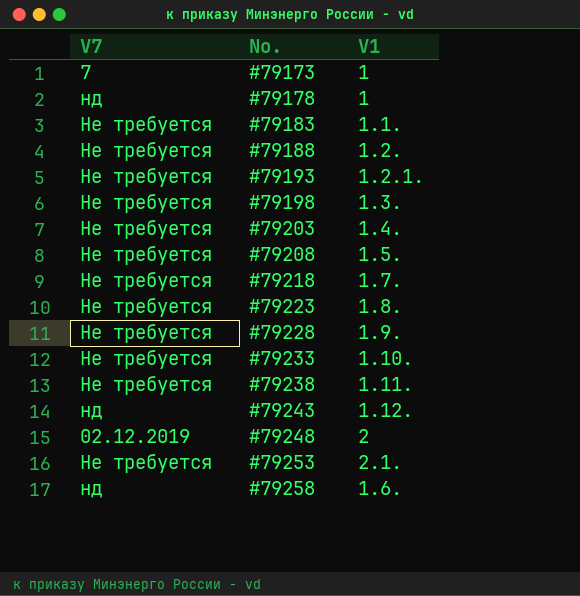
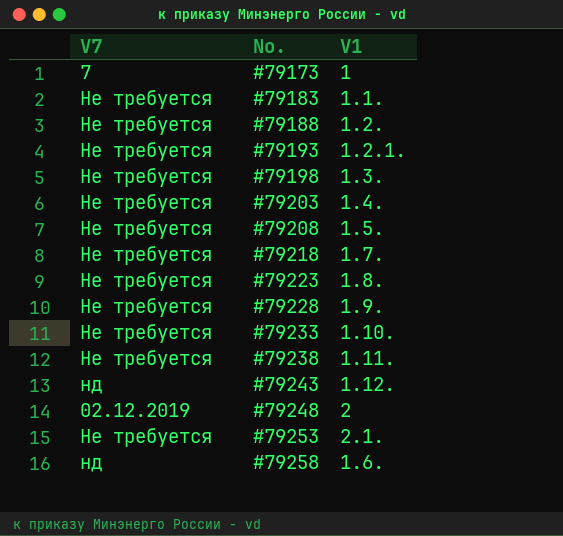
row #79178: нд | 1 -> none

